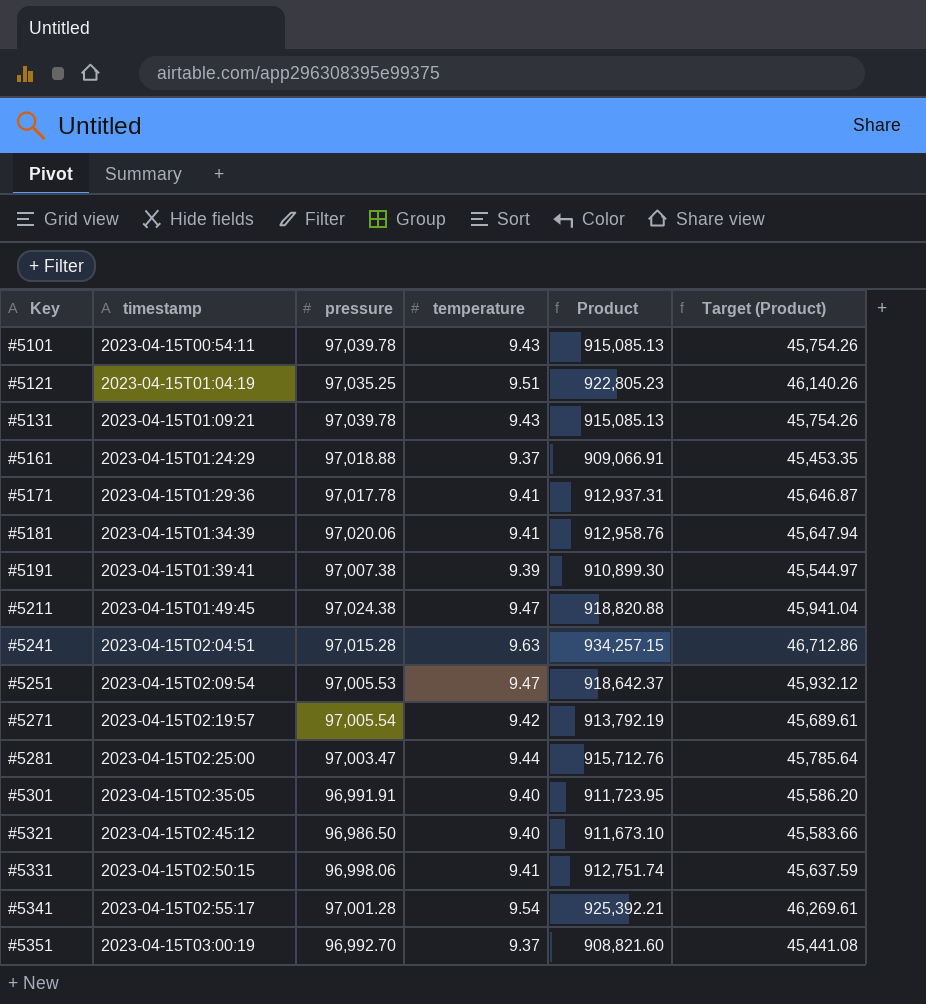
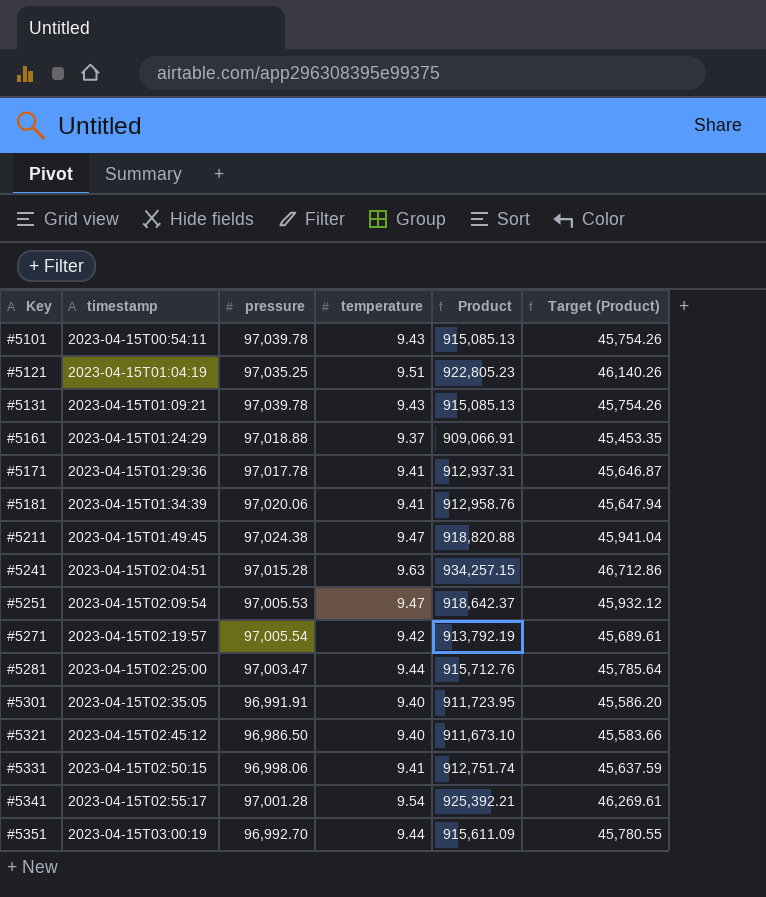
row #5191: 2023-04-15T01:39:41 | 97,007.38 | 9.39 | 910,899.30 | 45,544.97 -> none
#5351 | temperature: 9.37 -> 9.44
#5351 | Product: 908,821.60 -> 915,611.09
#5351 | Target (Product): 45,441.08 -> 45,780.55

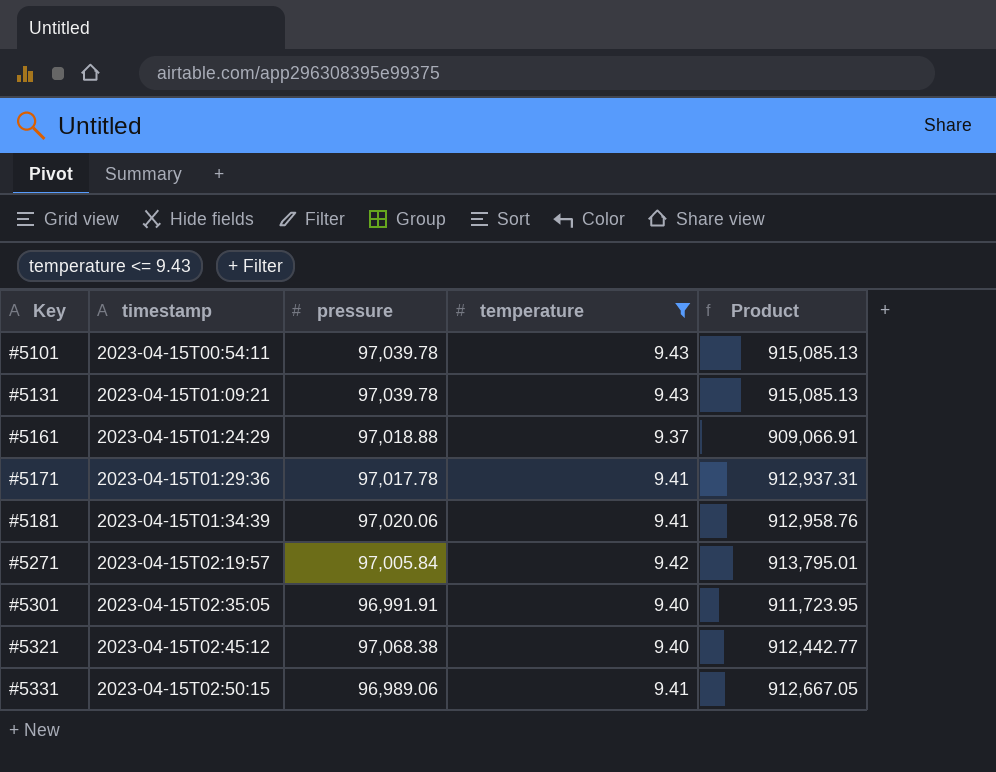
filter: none -> temperature <= 9.43
column Target (Product) | formula: [Product] * 0.05 -> none
#5271 | pressure: 97,005.54 -> 97,005.84
#5271 | Product: 913,792.19 -> 913,795.01
#5321 | pressure: 96,986.50 -> 97,068.38
#5321 | Product: 911,673.10 -> 912,442.77
#5331 | pressure: 96,998.06 -> 96,989.06
#5331 | Product: 912,751.74 -> 912,667.05

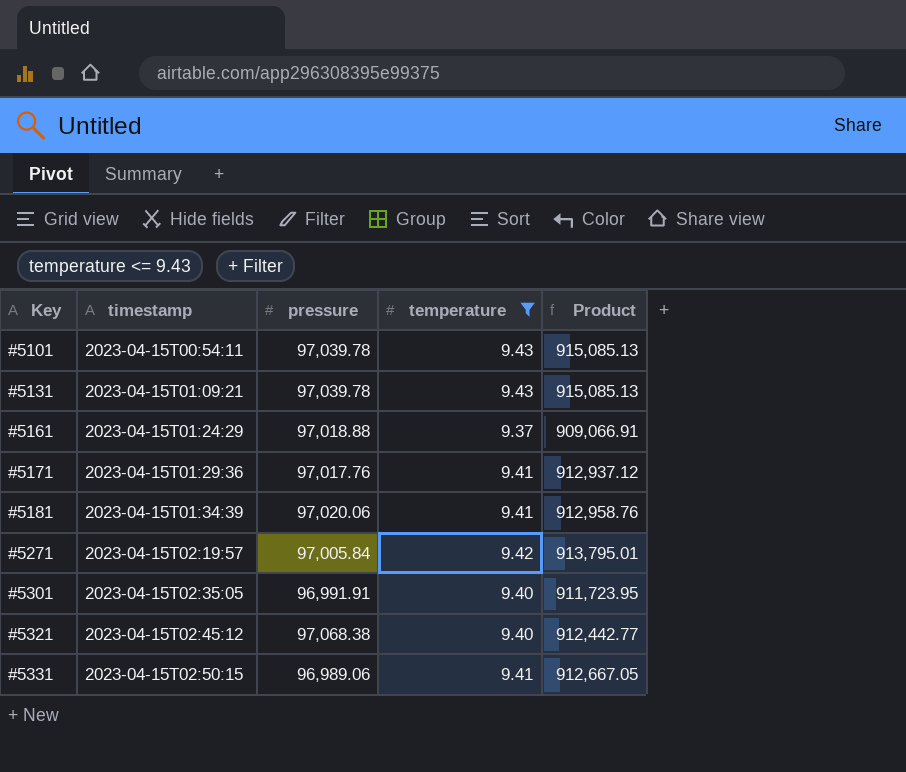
#5171 | pressure: 97,017.78 -> 97,017.76
#5171 | Product: 912,937.31 -> 912,937.12

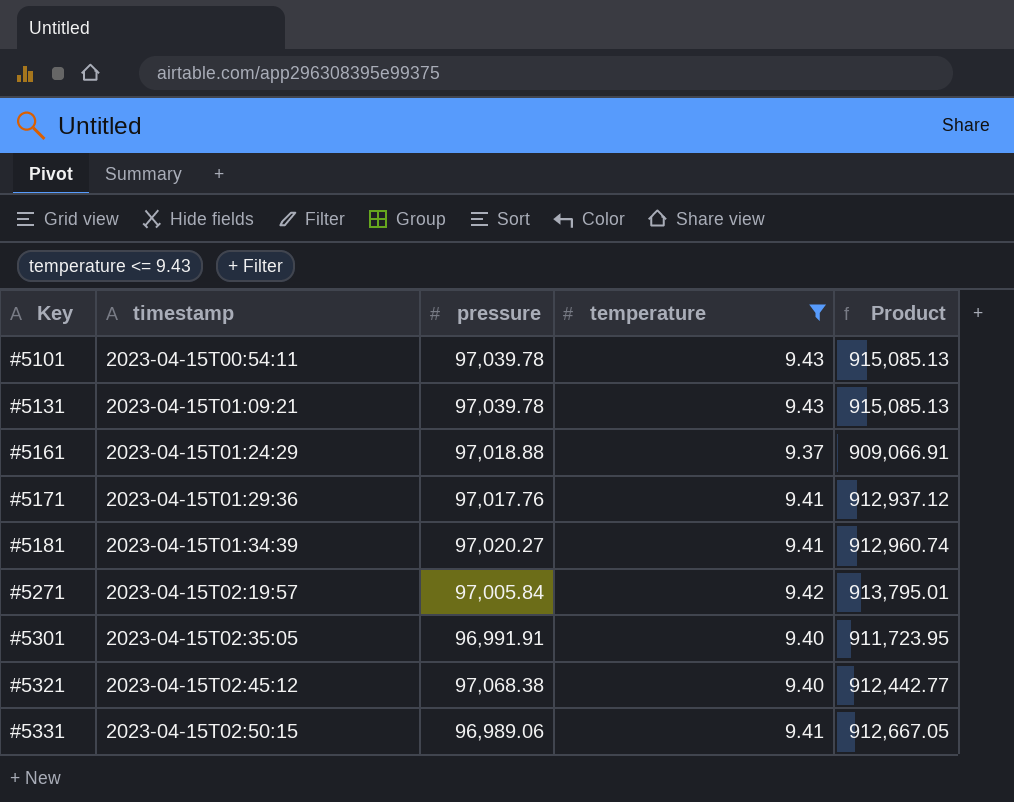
#5181 | pressure: 97,020.06 -> 97,020.27
#5181 | Product: 912,958.76 -> 912,960.74

